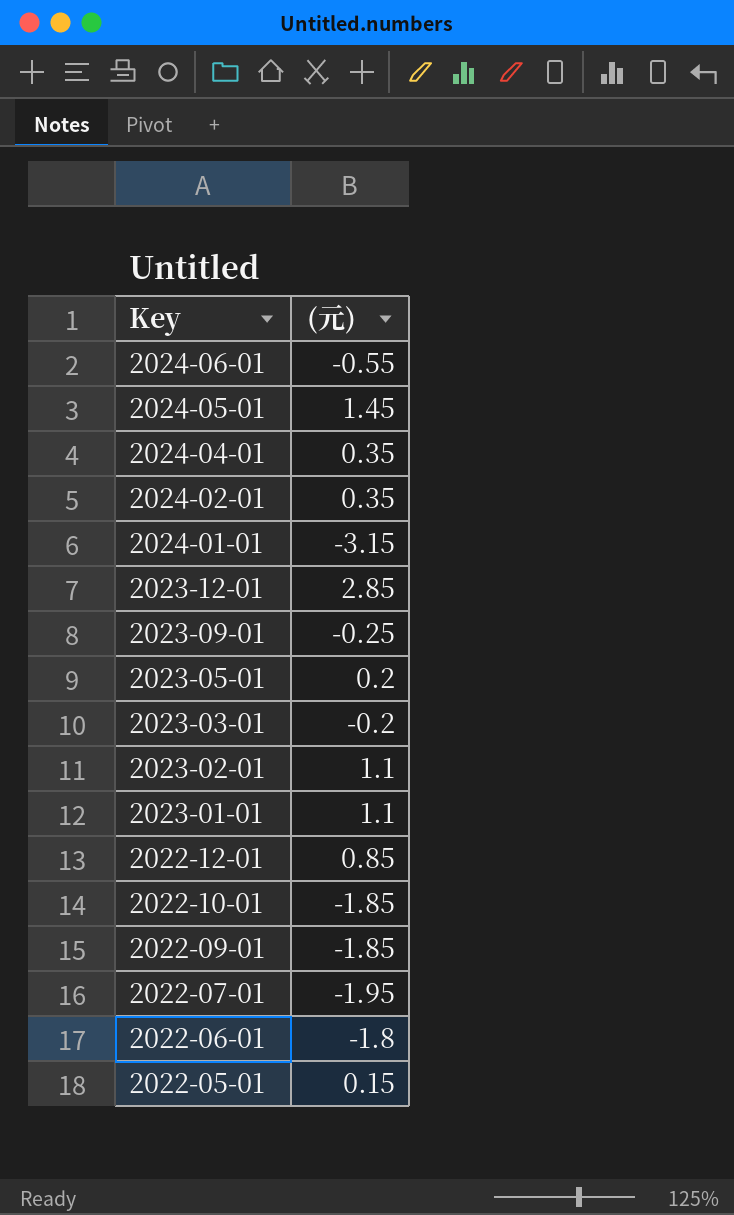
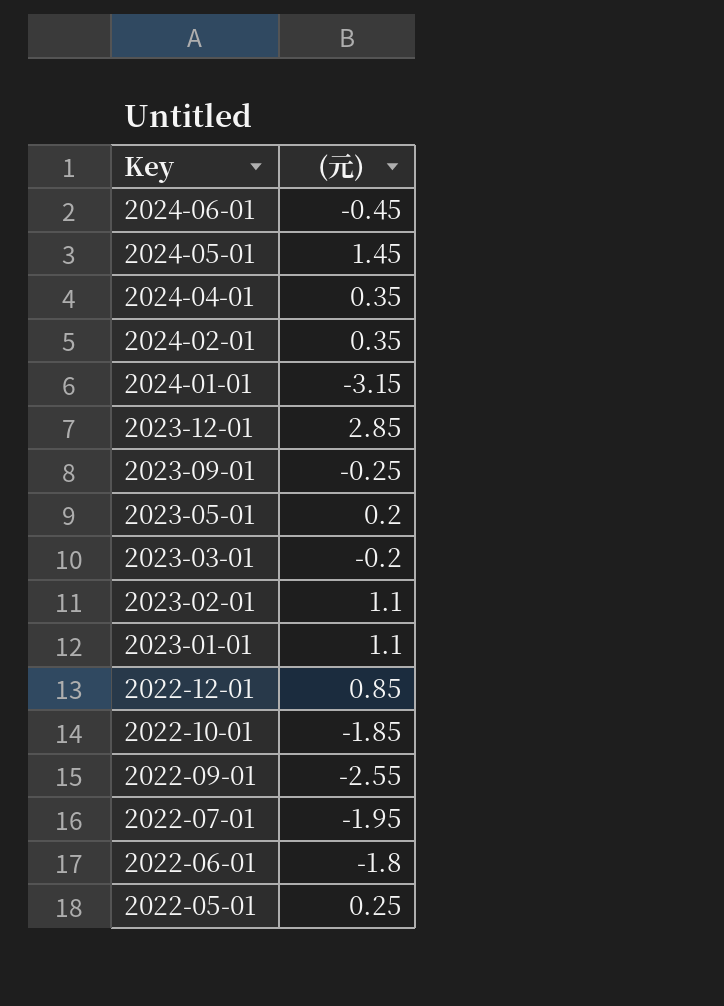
2024-06-01 | (元): -0.55 -> -0.45
2022-09-01 | (元): -1.85 -> -2.55
2022-05-01 | (元): 0.15 -> 0.25

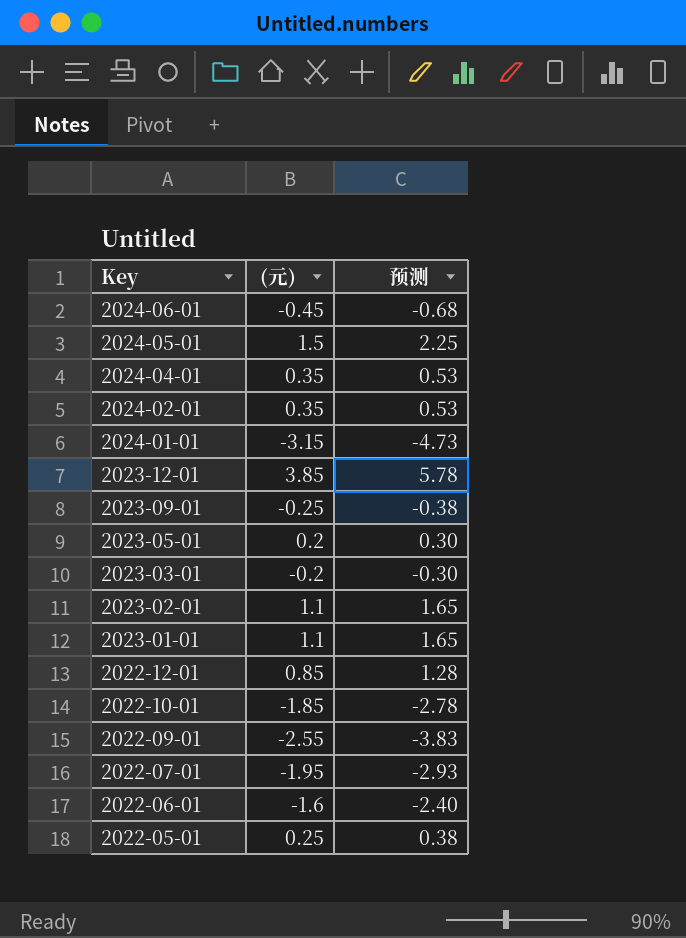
column 预测 | formula: none -> [(元)] * 1.5
2024-05-01 | (元): 1.45 -> 1.5
2023-12-01 | (元): 2.85 -> 3.85
2022-06-01 | (元): -1.8 -> -1.6

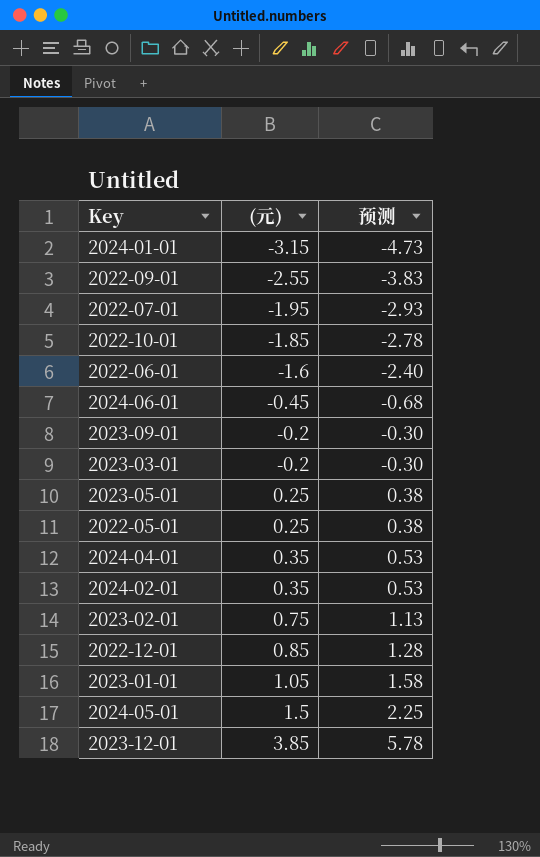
row order: Key descending -> (元) ascending
2023-09-01 | (元): -0.25 -> -0.2
2023-09-01 | 预测: -0.38 -> -0.30
2023-05-01 | (元): 0.2 -> 0.25
2023-05-01 | 预测: 0.30 -> 0.38
2023-02-01 | (元): 1.1 -> 0.75
2023-02-01 | 预测: 1.65 -> 1.13
2023-01-01 | (元): 1.1 -> 1.05
2023-01-01 | 预测: 1.65 -> 1.58

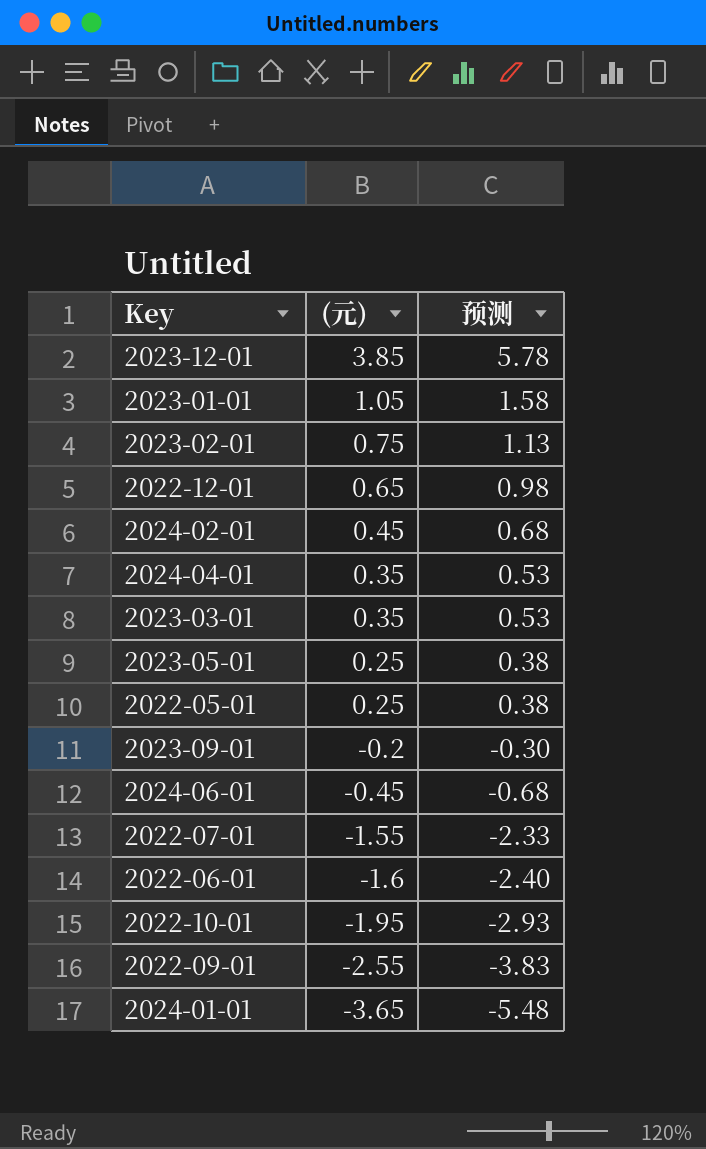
row order: (元) ascending -> (元) descending
row 2024-05-01: 1.5 | 2.25 -> none
2022-12-01 | (元): 0.85 -> 0.65
2022-12-01 | 预测: 1.28 -> 0.98
2024-02-01 | (元): 0.35 -> 0.45
2024-02-01 | 预测: 0.53 -> 0.68
2023-03-01 | (元): -0.2 -> 0.35
2023-03-01 | 预测: -0.30 -> 0.53
2022-07-01 | (元): -1.95 -> -1.55
2022-07-01 | 预测: -2.93 -> -2.33
2022-10-01 | (元): -1.85 -> -1.95
2022-10-01 | 预测: -2.78 -> -2.93
2024-01-01 | (元): -3.15 -> -3.65
2024-01-01 | 预测: -4.73 -> -5.48

